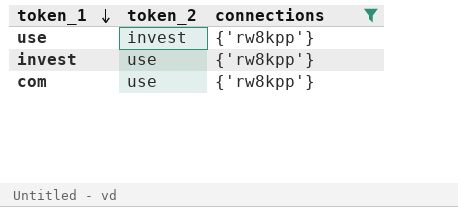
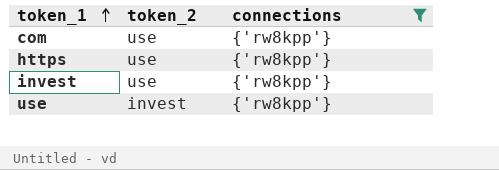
row order: token_1 descending -> token_1 ascending
row https: none -> use | {'rw8kpp'}

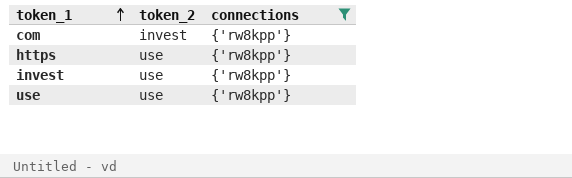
com | token_2: use -> invest
use | token_2: invest -> use

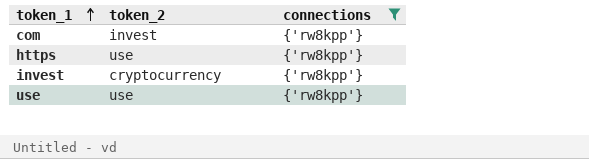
invest | token_2: use -> cryptocurrency

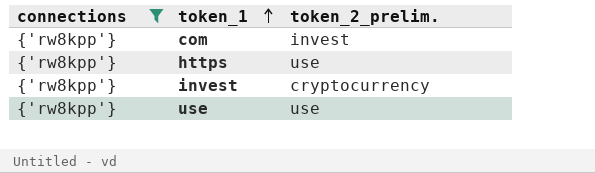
column connections | position: 3 -> 1
column name: token_2 -> token_2_prelim.

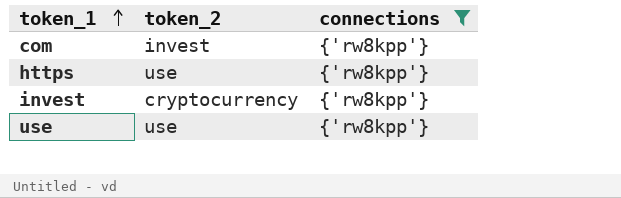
column name: token_2_prelim. -> token_2
column connections | position: 1 -> 3

